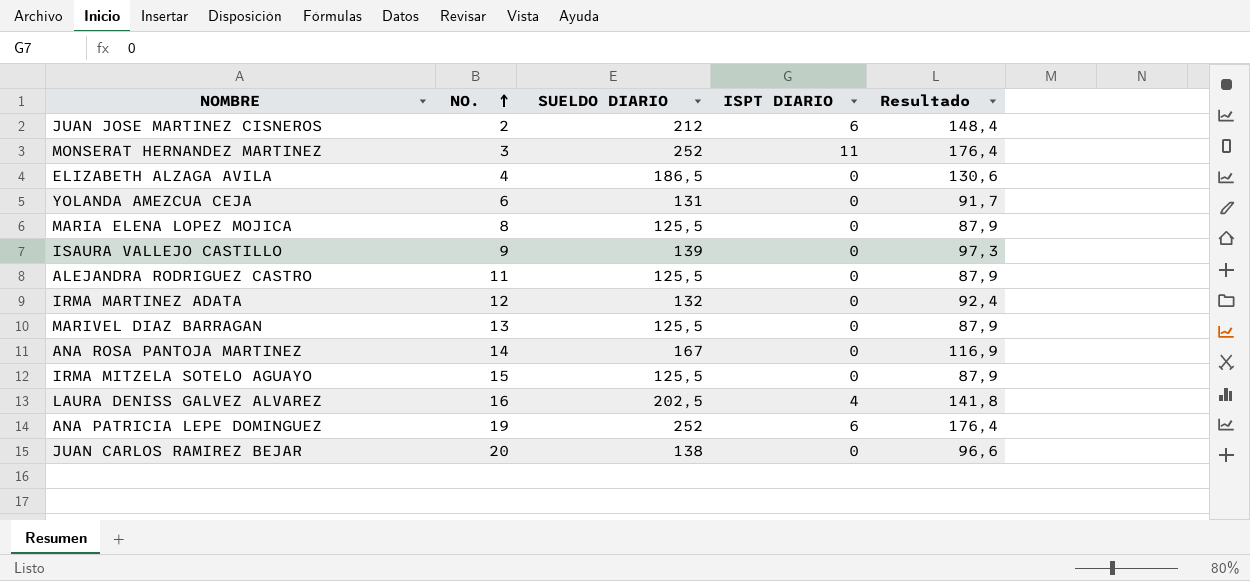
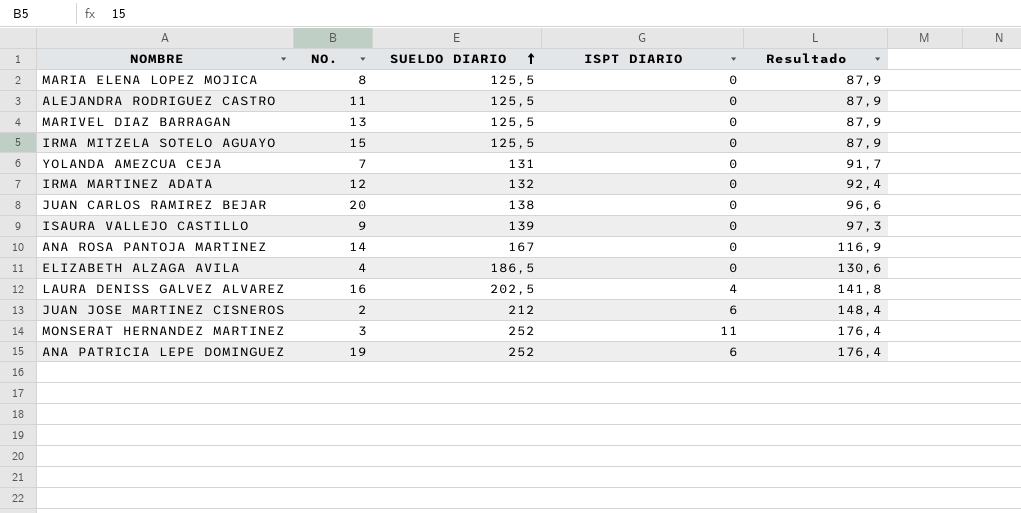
row order: NO. ascending -> SUELDO DIARIO ascending
YOLANDA AMEZCUA CEJA | NO.: 6 -> 7

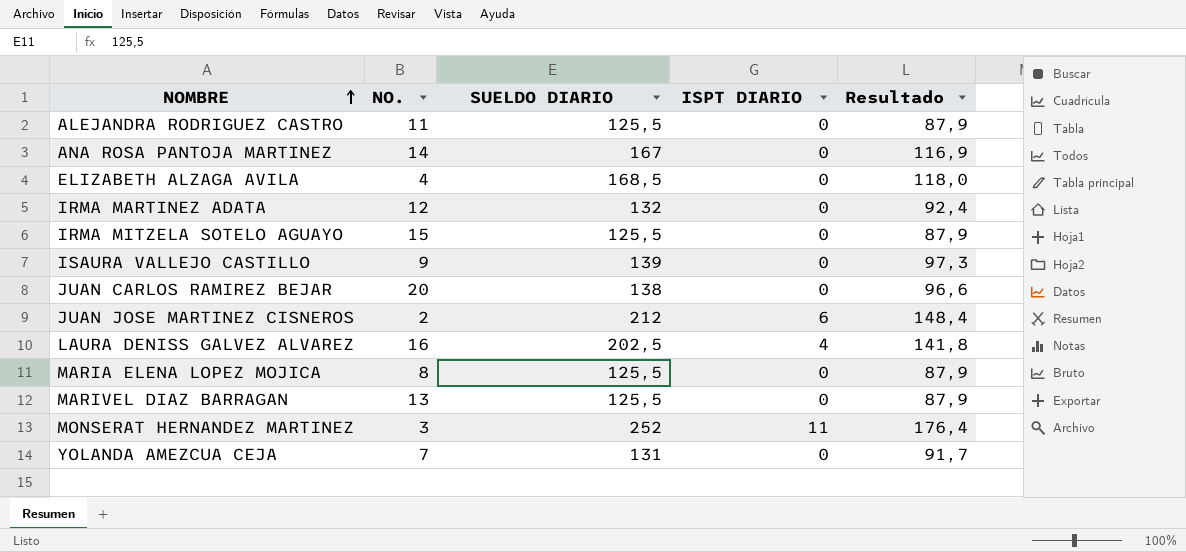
row order: SUELDO DIARIO ascending -> NOMBRE ascending
row ANA PATRICIA LEPE DOMINGUEZ: 19 | 252 | 6 | 176,4 -> none
ELIZABETH ALZAGA AVILA | SUELDO DIARIO: 186,5 -> 168,5
ELIZABETH ALZAGA AVILA | Resultado: 130,6 -> 118,0

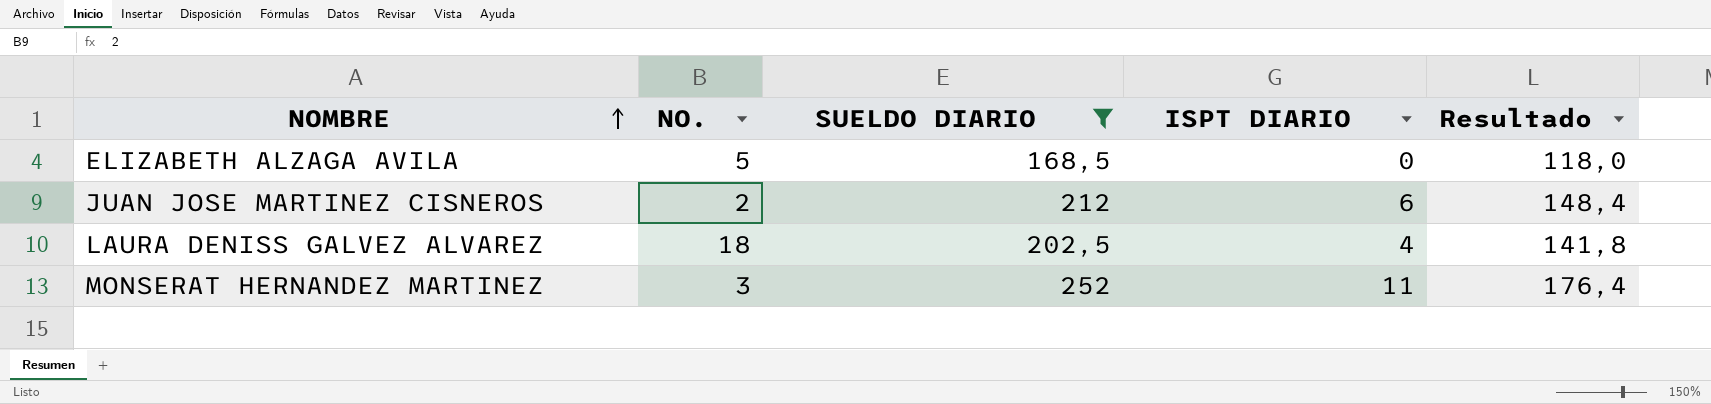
filter: none -> SUELDO DIARIO >= 168,5
ELIZABETH ALZAGA AVILA | NO.: 4 -> 5
LAURA DENISS GALVEZ ALVAREZ | NO.: 16 -> 18

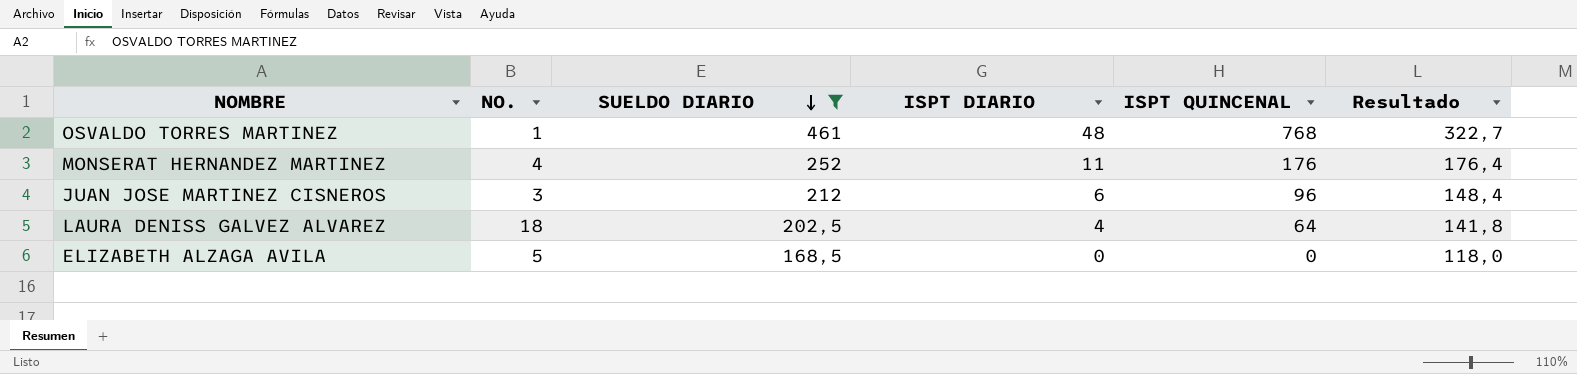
row order: NOMBRE ascending -> SUELDO DIARIO descending
column ISPT QUINCENAL | position: none -> 5
row OSVALDO TORRES MARTINEZ: none -> 1 | 461 | 48 | 768 | 322,7
MONSERAT HERNANDEZ MARTINEZ | NO.: 3 -> 4
JUAN JOSE MARTINEZ CISNEROS | NO.: 2 -> 3

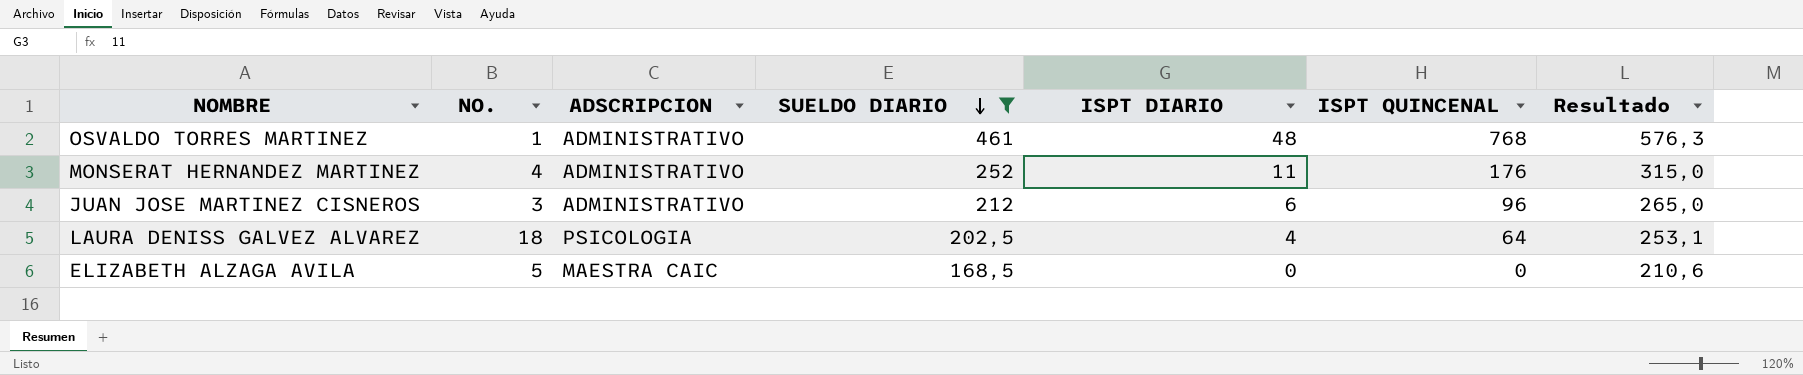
column ADSCRIPCION | position: none -> 3
column Resultado | formula: [SUELDO DIARIO] * 0,7 -> [SUELDO DIARIO] * 1,25

